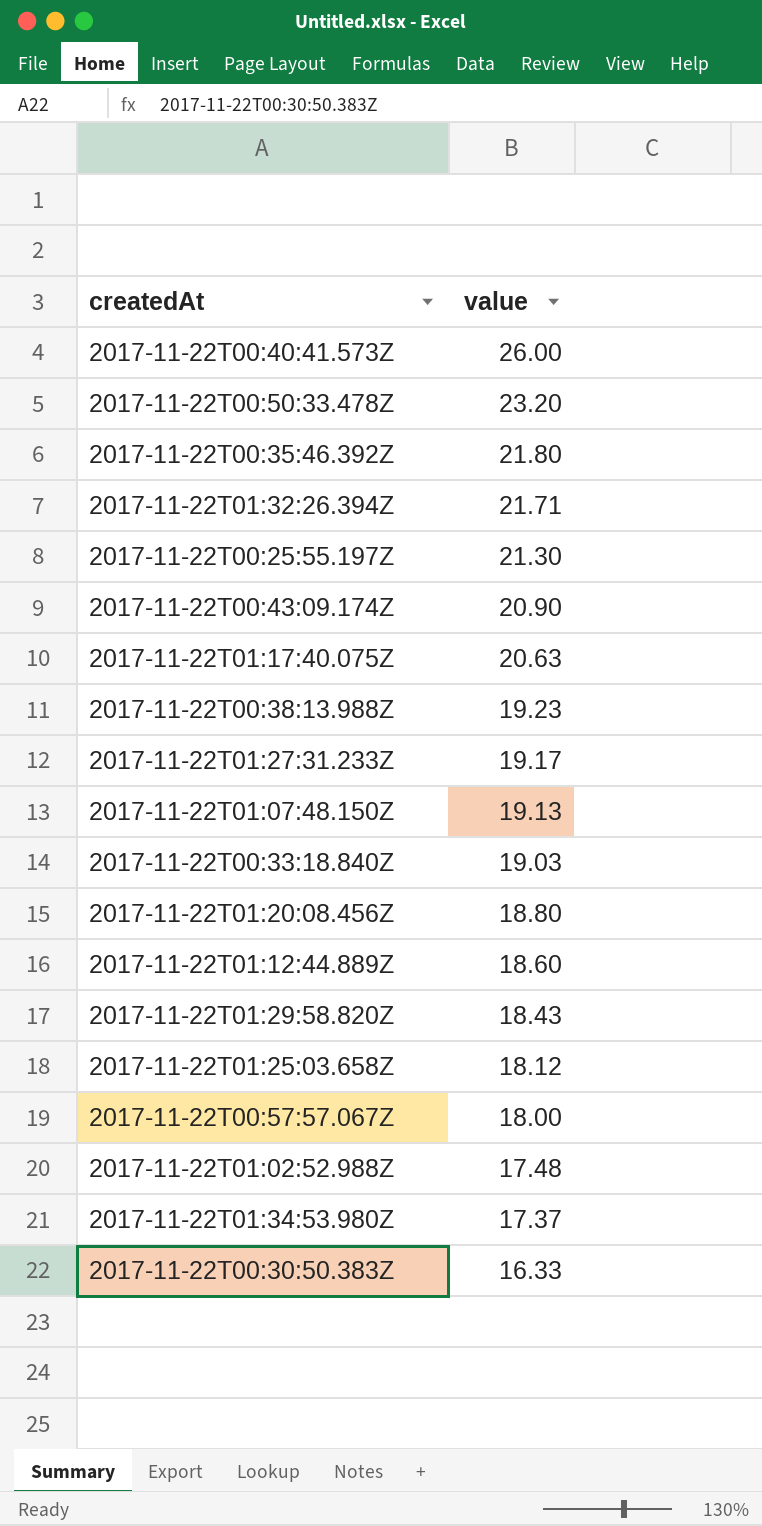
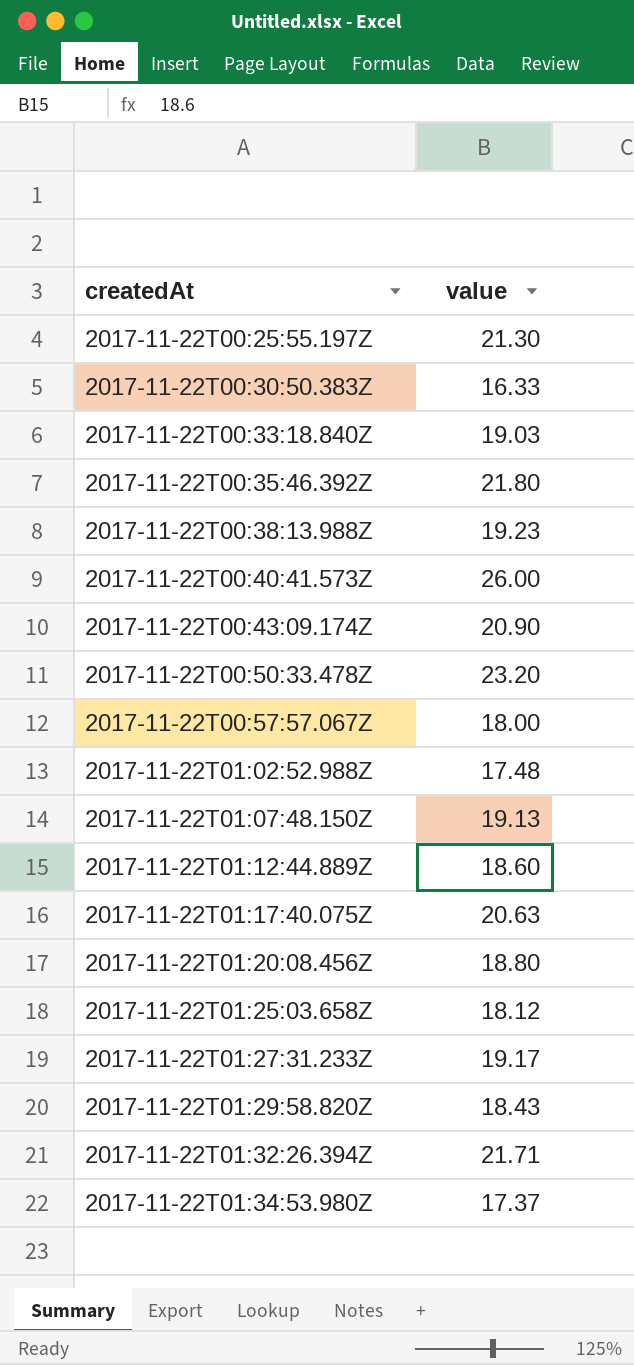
row order: value descending -> createdAt ascending

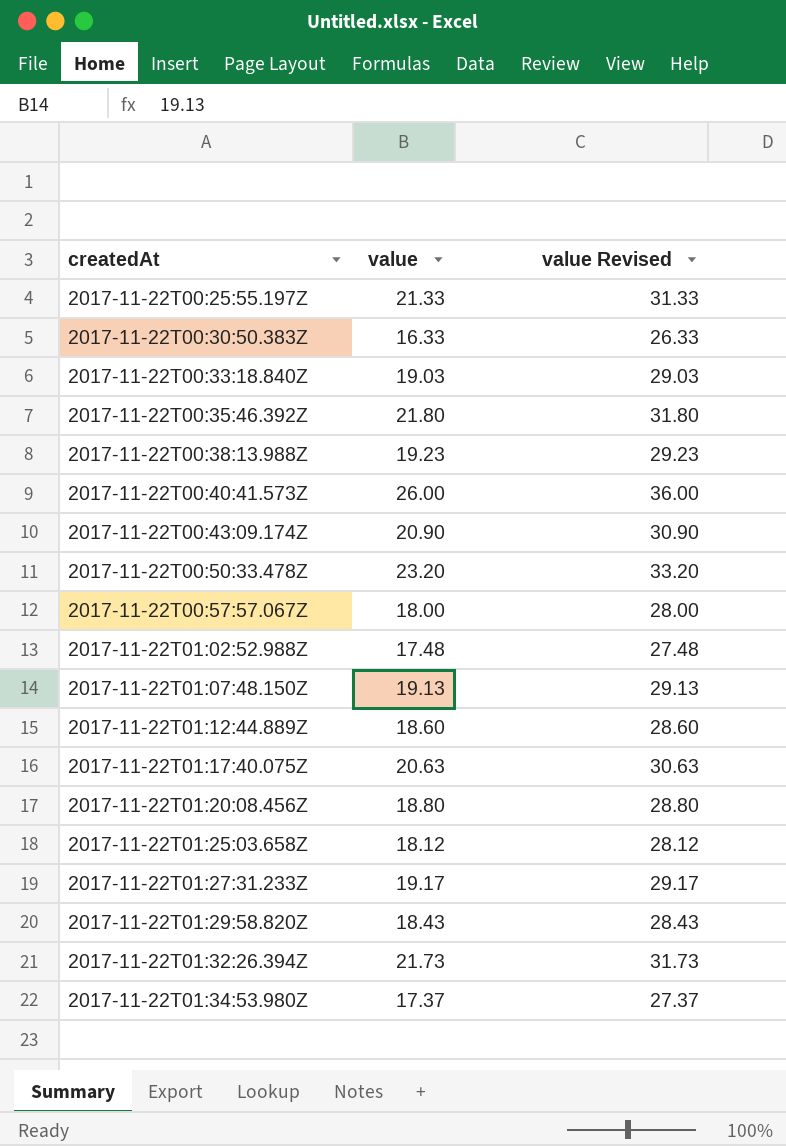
column value Revised | formula: none -> [value] + 10
2017-11-22T00:25:55.197Z | value: 21.30 -> 21.33
2017-11-22T01:32:26.394Z | value: 21.71 -> 21.73

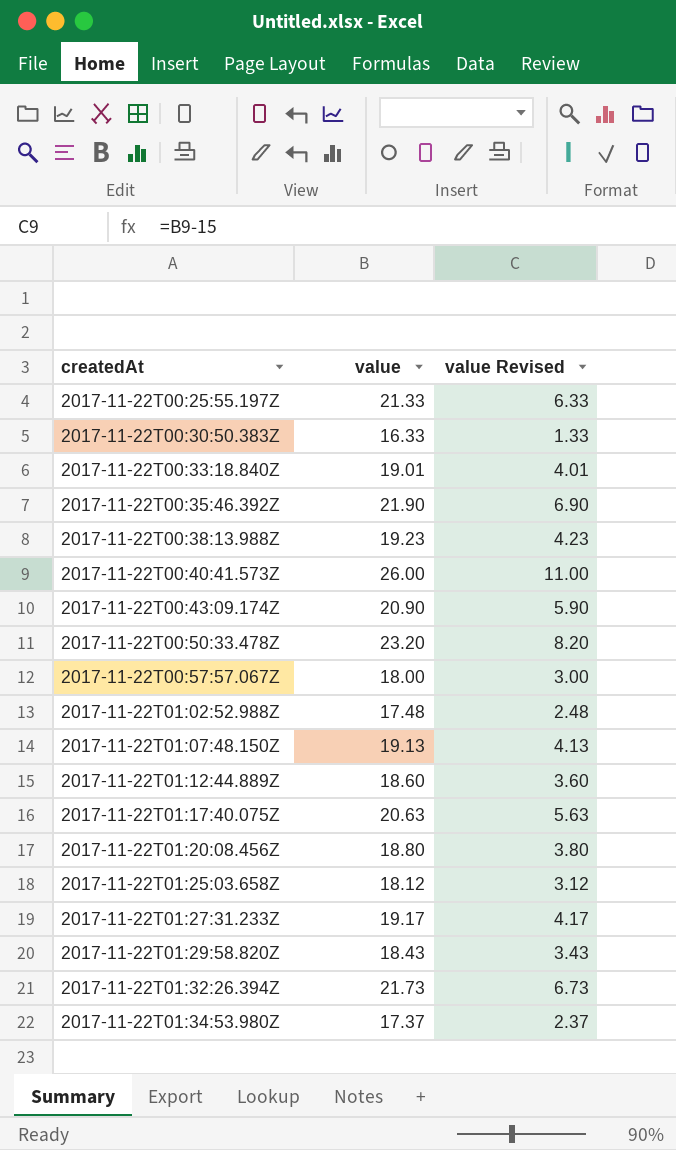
column value Revised | formula: [value] + 10 -> [value] - 15
2017-11-22T00:33:18.840Z | value: 19.03 -> 19.01
2017-11-22T00:35:46.392Z | value: 21.80 -> 21.90

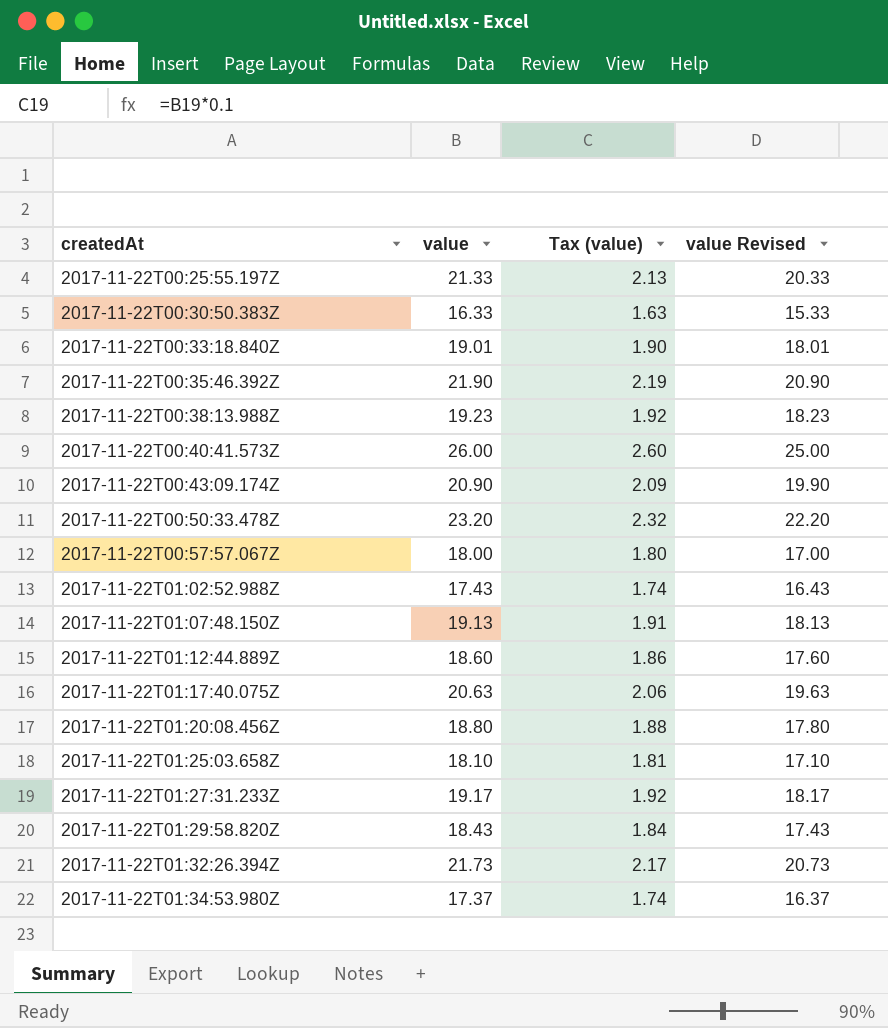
column Tax (value) | formula: none -> [value] * 0.1
column value Revised | formula: [value] - 15 -> [value] - 1
2017-11-22T01:02:52.988Z | value: 17.48 -> 17.43
2017-11-22T01:25:03.658Z | value: 18.12 -> 18.10

